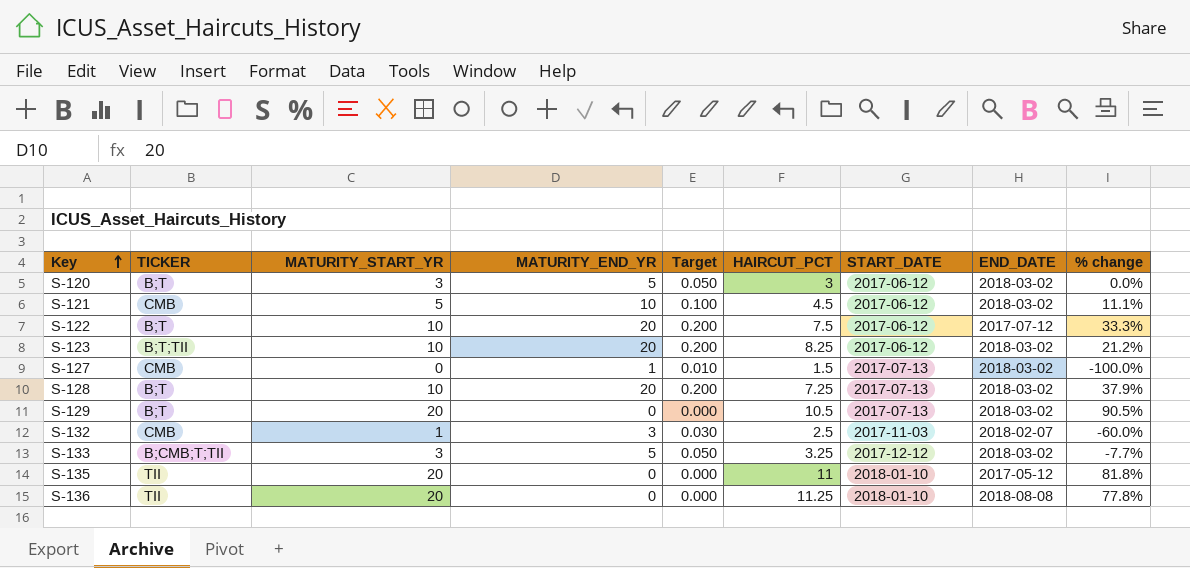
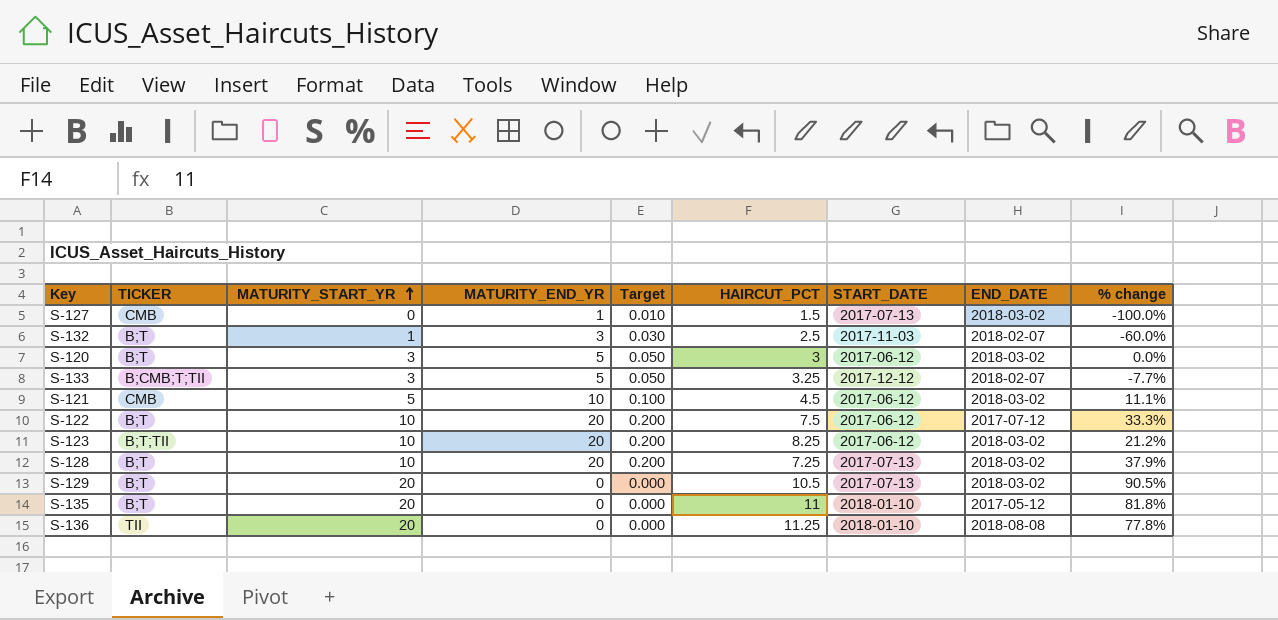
row order: Key ascending -> MATURITY_START_YR ascending
S-132 | TICKER: CMB -> B;T
S-133 | END_DATE: 2018-03-02 -> 2018-02-07
S-135 | TICKER: TII -> B;T

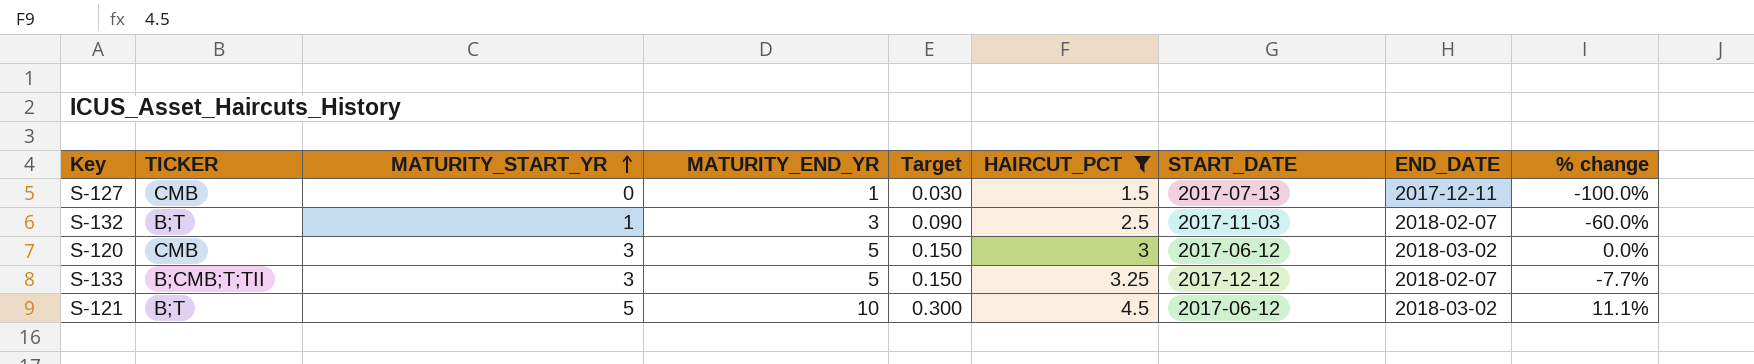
filter: none -> HAIRCUT_PCT <= 4.5
column Target | formula: [MATURITY_END_YR] * 0.01 -> [MATURITY_END_YR] * 0.03
S-127 | END_DATE: 2018-03-02 -> 2017-12-11
S-120 | TICKER: B;T -> CMB
S-121 | TICKER: CMB -> B;T

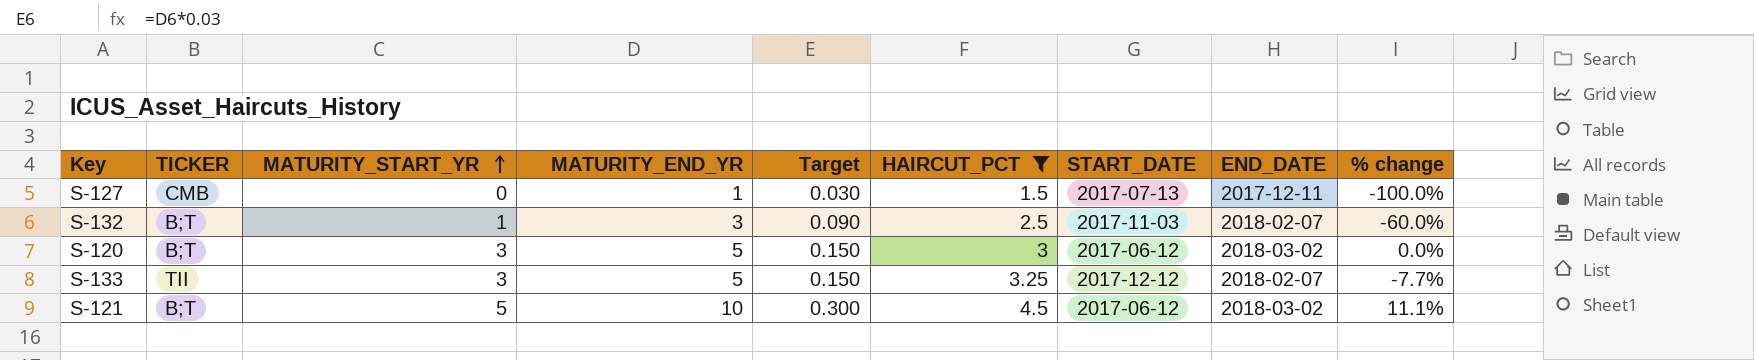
S-120 | TICKER: CMB -> B;T
S-133 | TICKER: B;CMB;T;TII -> TII

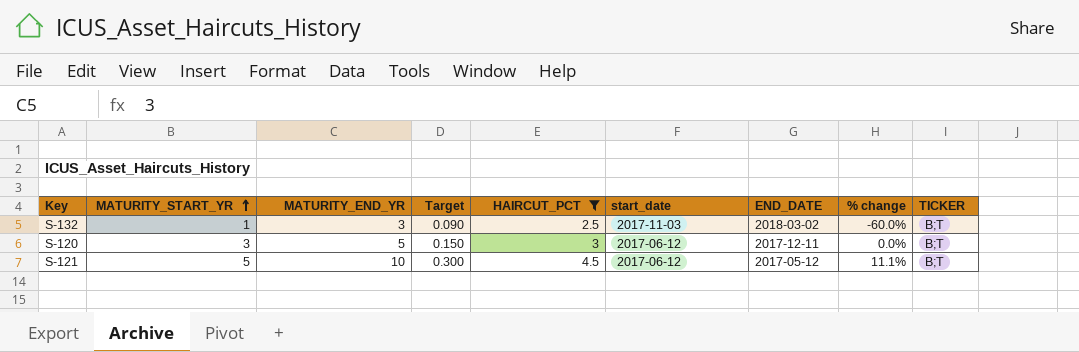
column name: START_DATE -> start_date
column TICKER | position: 2 -> 9
row S-127: CMB | 0 | 1 | 0.030 | 1.5 | 2017-07-13 | 2017-12-11 | -100.0% -> none
row S-133: TII | 3 | 5 | 0.150 | 3.25 | 2017-12-12 | 2018-02-07 | -7.7% -> none
S-132 | END_DATE: 2018-02-07 -> 2018-03-02
S-120 | END_DATE: 2018-03-02 -> 2017-12-11
S-121 | END_DATE: 2018-03-02 -> 2017-05-12

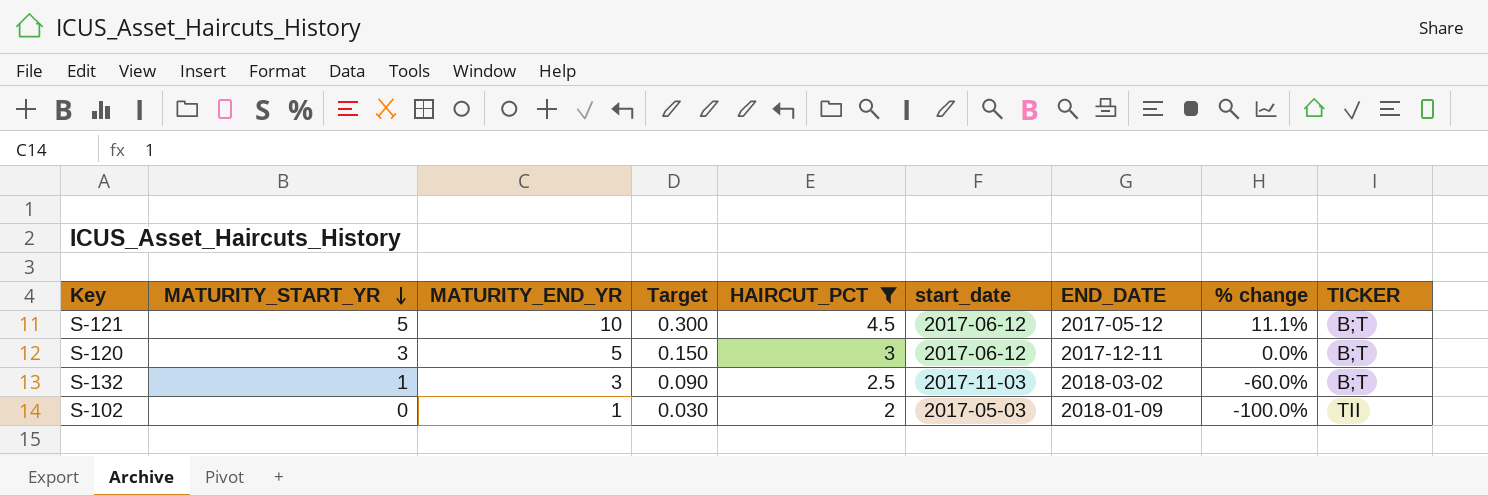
row order: MATURITY_START_YR ascending -> MATURITY_START_YR descending
row S-102: none -> 0 | 1 | 0.030 | 2 | 2017-05-03 | 2018-01-09 | -100.0% | TII

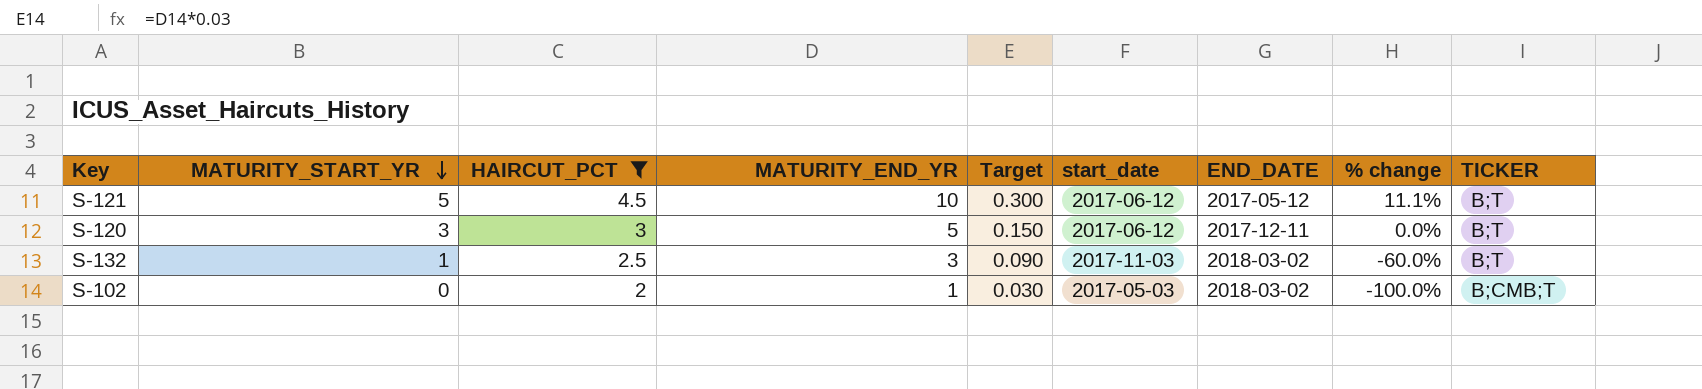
column HAIRCUT_PCT | position: 5 -> 3
S-102 | END_DATE: 2018-01-09 -> 2018-03-02
S-102 | TICKER: TII -> B;CMB;T

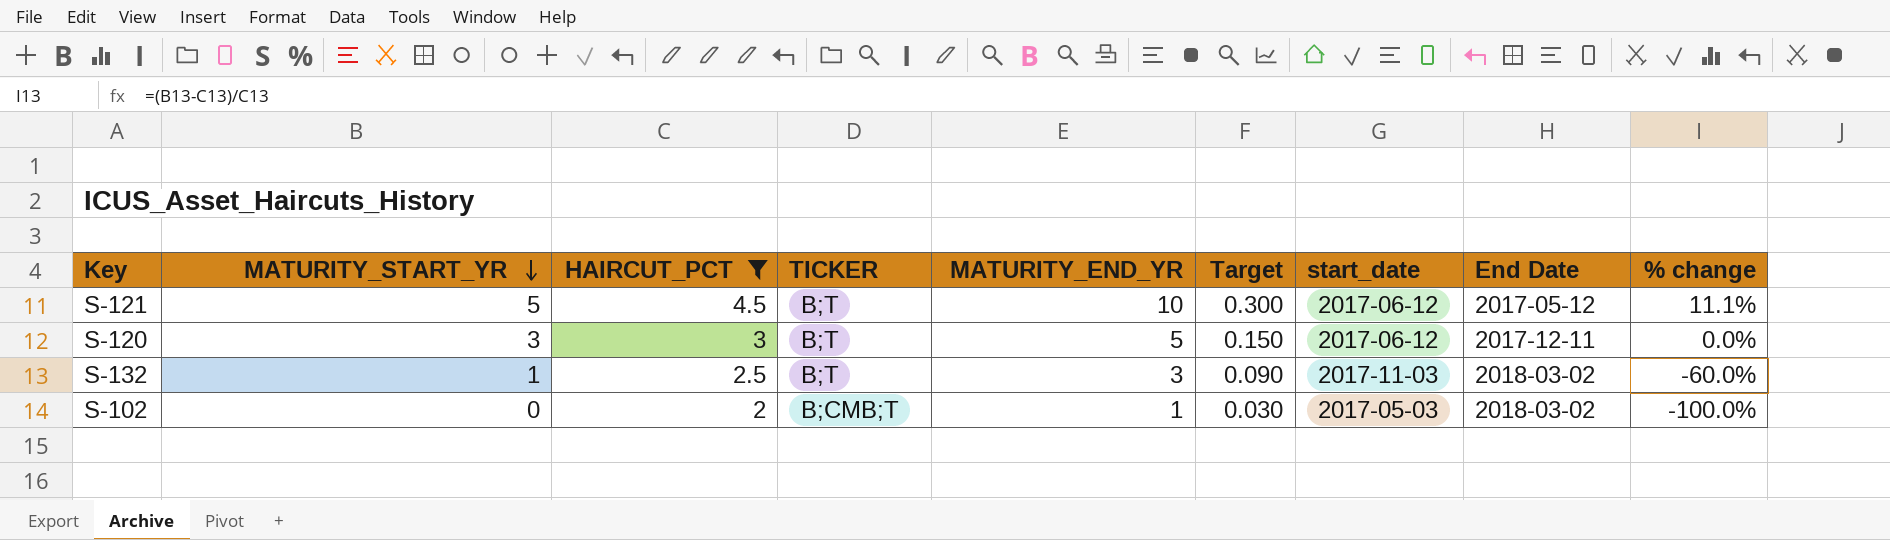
column TICKER | position: 9 -> 4
column name: END_DATE -> End Date

